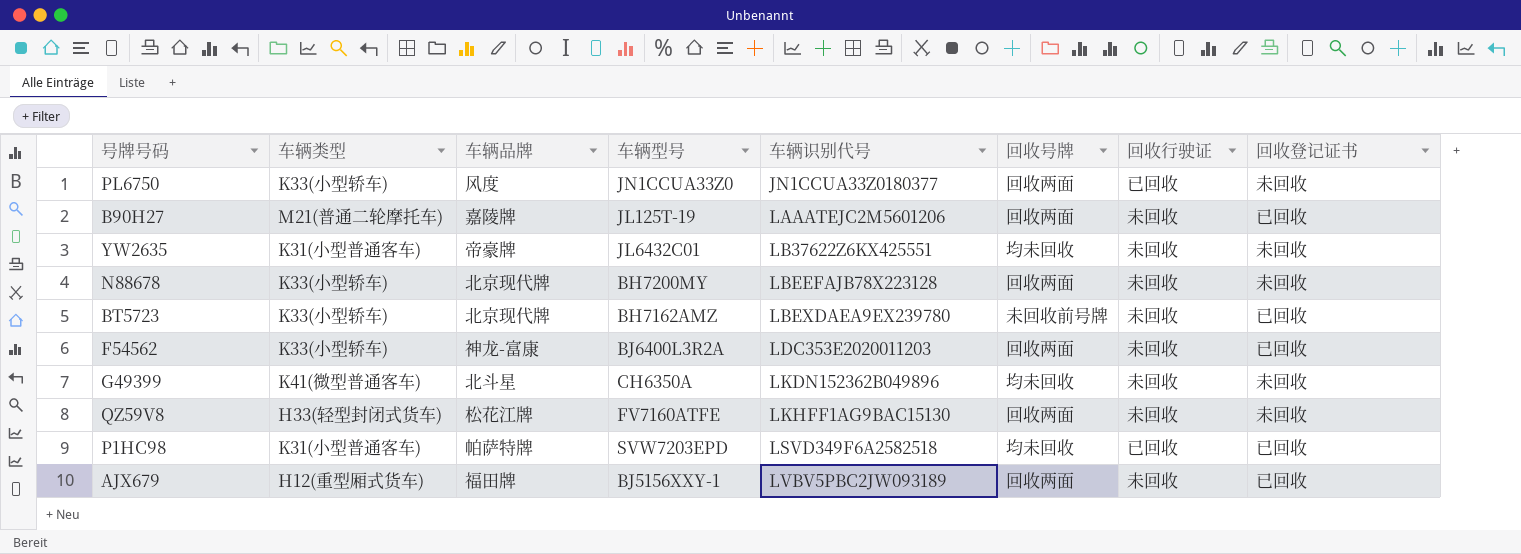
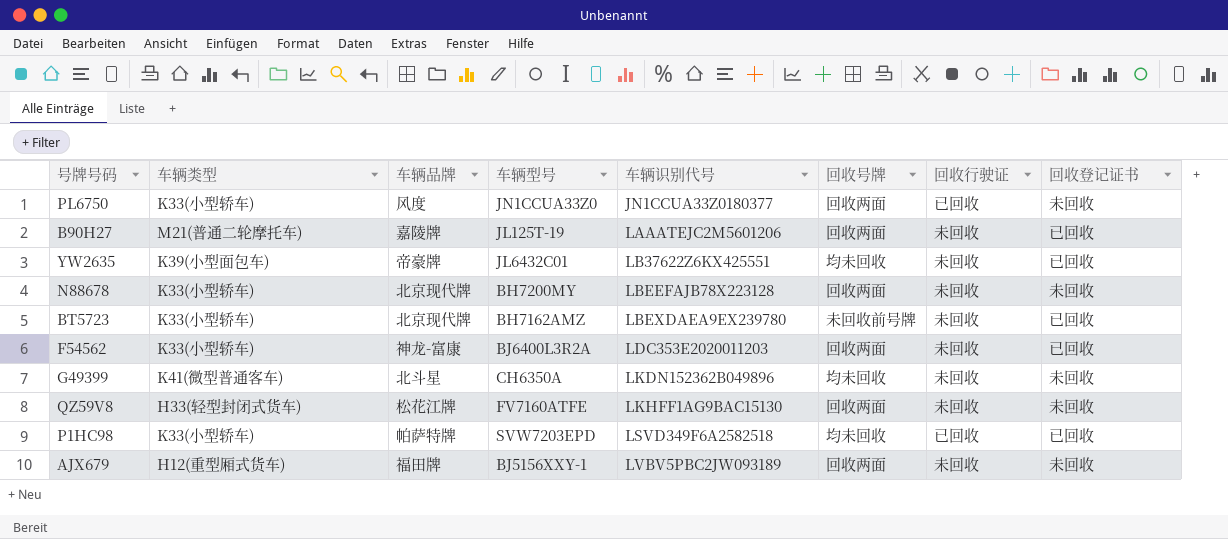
YW2635 | 车辆类型: K31(小型普通客车) -> K39(小型面包车)
YW2635 | 回收登记证书: 未回收 -> 已回收
P1HC98 | 车辆类型: K31(小型普通客车) -> K33(小型轿车)
AJX679 | 回收登记证书: 已回收 -> 未回收

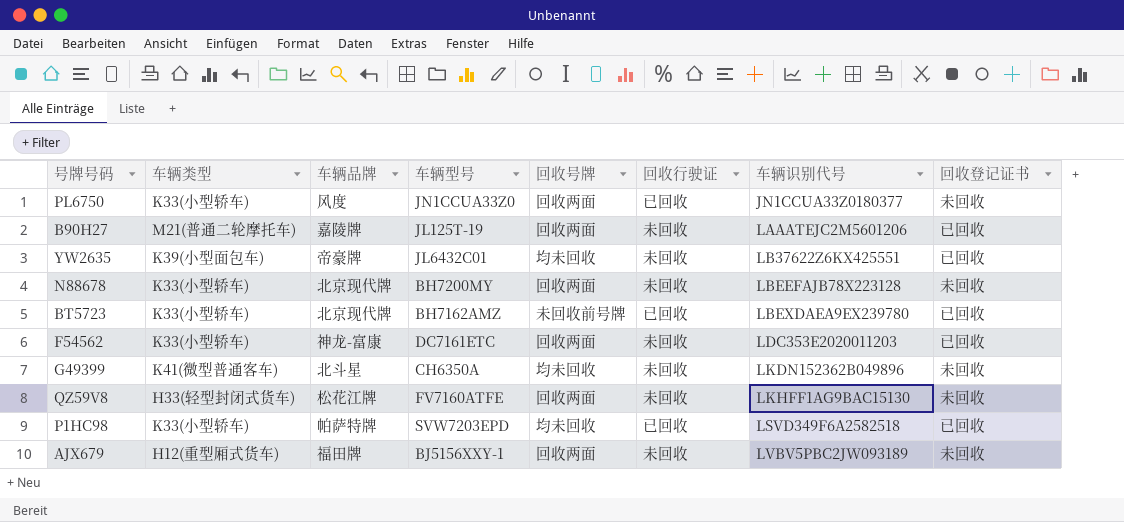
column 车辆识别代号 | position: 5 -> 7
BT5723 | 回收行驶证: 未回收 -> 已回收
F54562 | 车辆型号: BJ6400L3R2A -> DC7161ETC

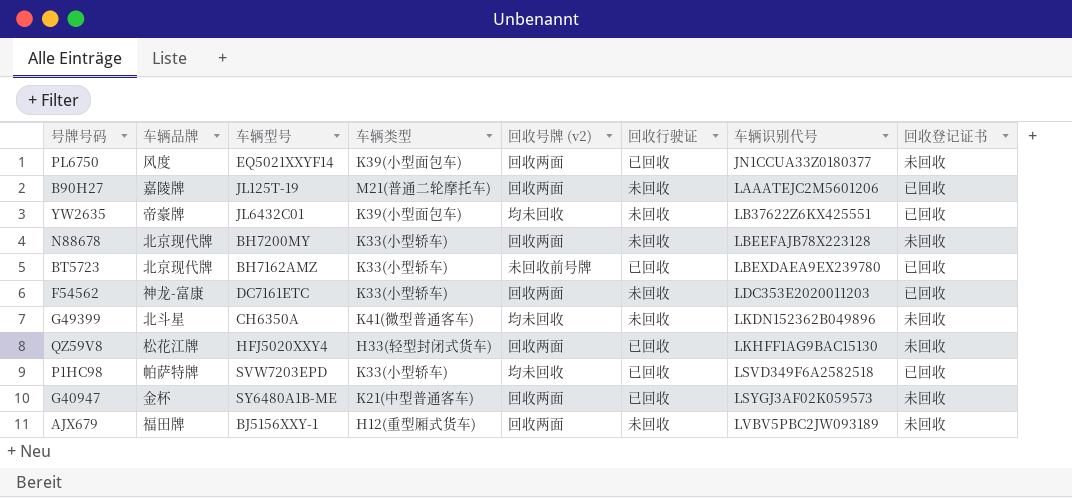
column 车辆类型 | position: 2 -> 4
column name: 回收号牌 -> 回收号牌 (v2)
PL6750 | 车辆型号: JN1CCUA33Z0 -> EQ5021XXYF14
PL6750 | 车辆类型: K33(小型轿车) -> K39(小型面包车)
QZ59V8 | 车辆型号: FV7160ATFE -> HFJ5020XXY4
QZ59V8 | 回收行驶证: 未回收 -> 已回收
row G40947: none -> 金杯 | SY6480A1B-ME | K21(中型普通客车) | 回收两面 | 已回收 | LSYGJ3AF02K059573 | 未回收

